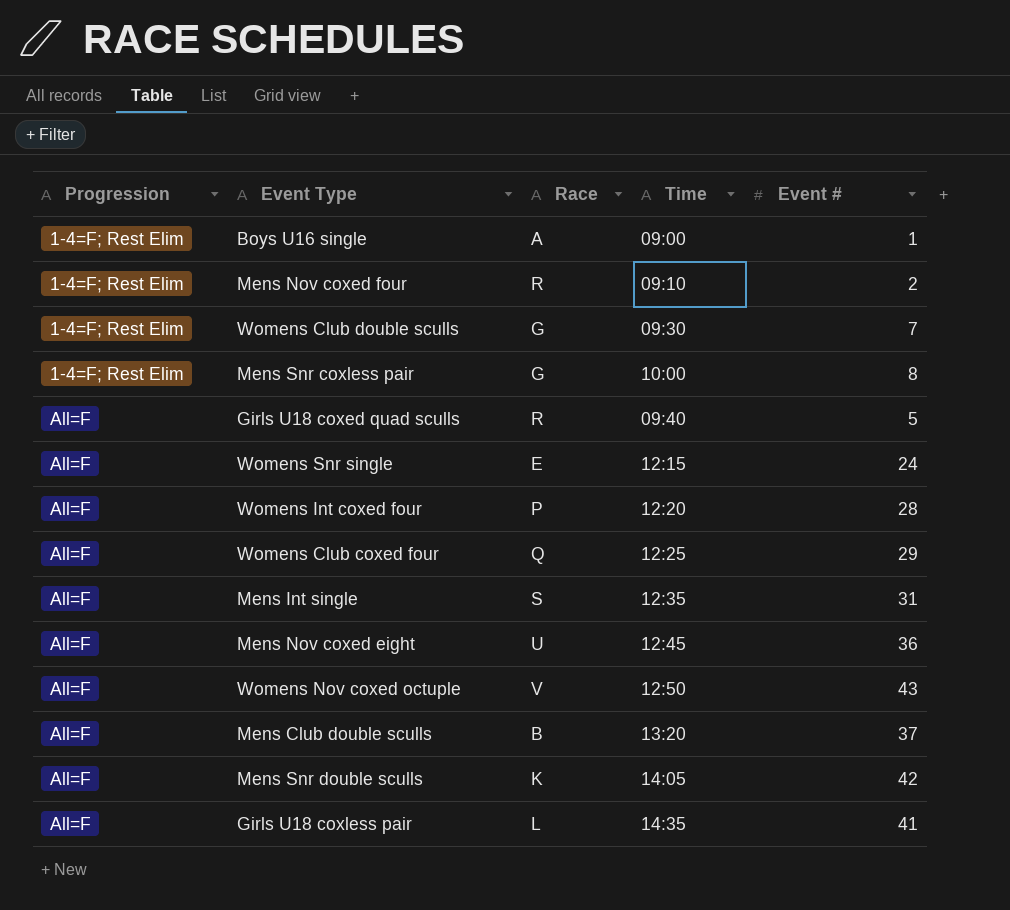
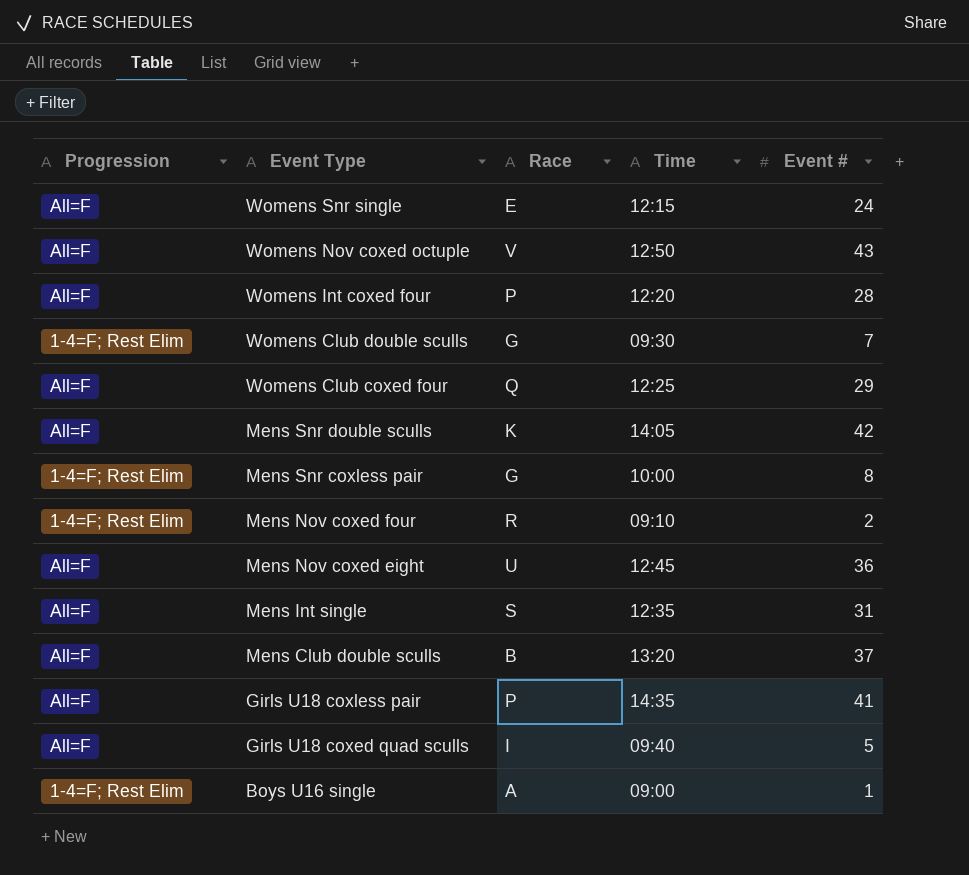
row order: Progression ascending -> Event Type descending
Girls U18 coxless pair | Race: L -> P
Girls U18 coxed quad sculls | Race: R -> I

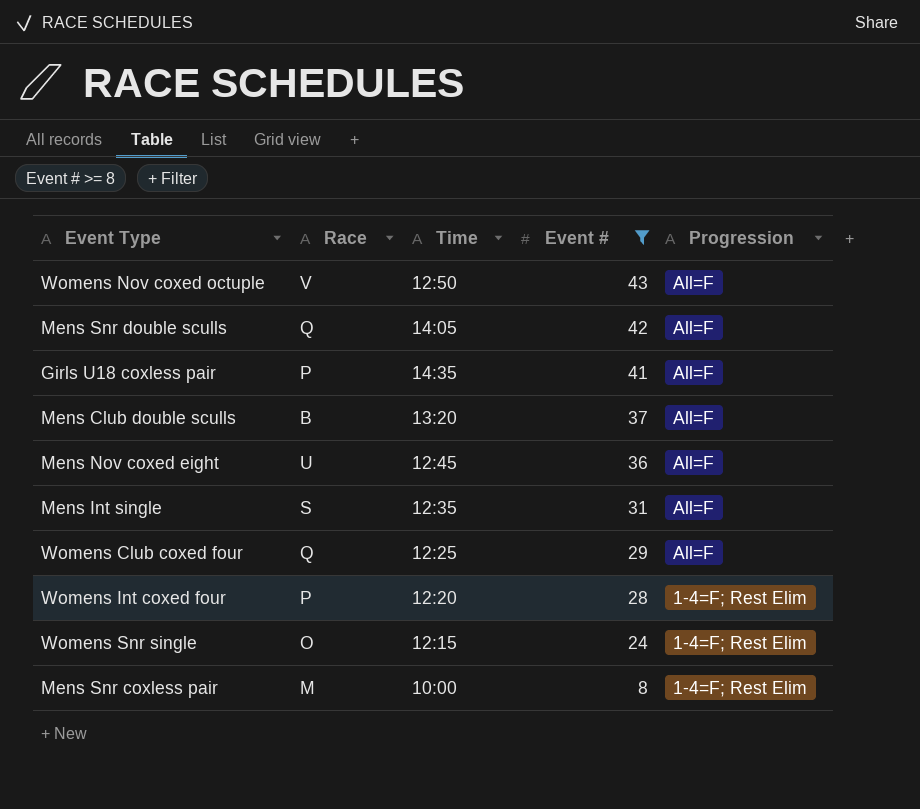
filter: none -> Event # >= 8
row order: Event Type descending -> Event # descending
column Progression | position: 1 -> 5
Mens Snr double sculls | Race: K -> Q
Womens Int coxed four | Progression: All=F -> 1-4=F; Rest Elim
Womens Snr single | Race: E -> O
Womens Snr single | Progression: All=F -> 1-4=F; Rest Elim
Mens Snr coxless pair | Race: G -> M

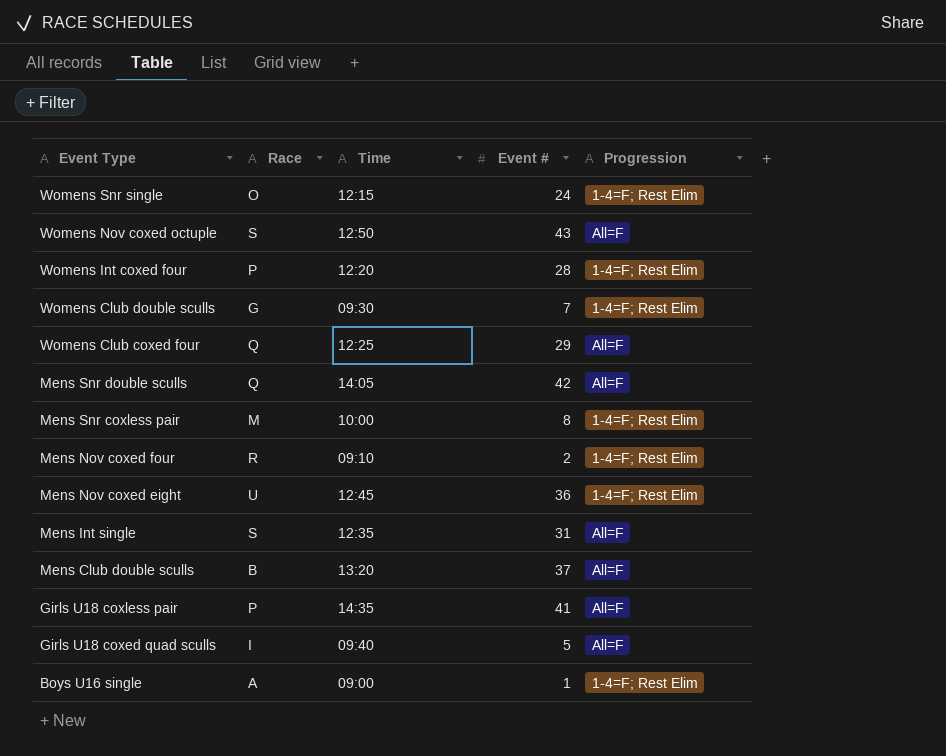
filter: Event # >= 8 -> none
row order: Event # descending -> Event Type descending
Womens Nov coxed octuple | Race: V -> S
Mens Nov coxed eight | Progression: All=F -> 1-4=F; Rest Elim

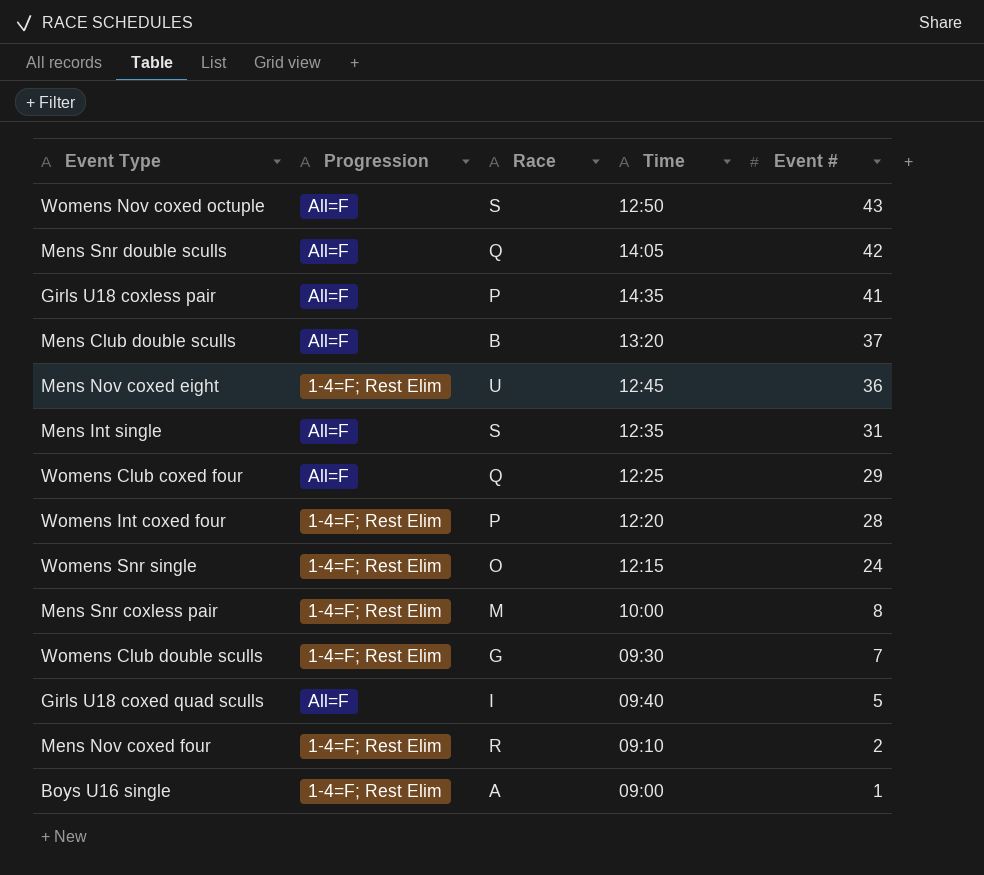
row order: Event Type descending -> Event # descending
column Progression | position: 5 -> 2

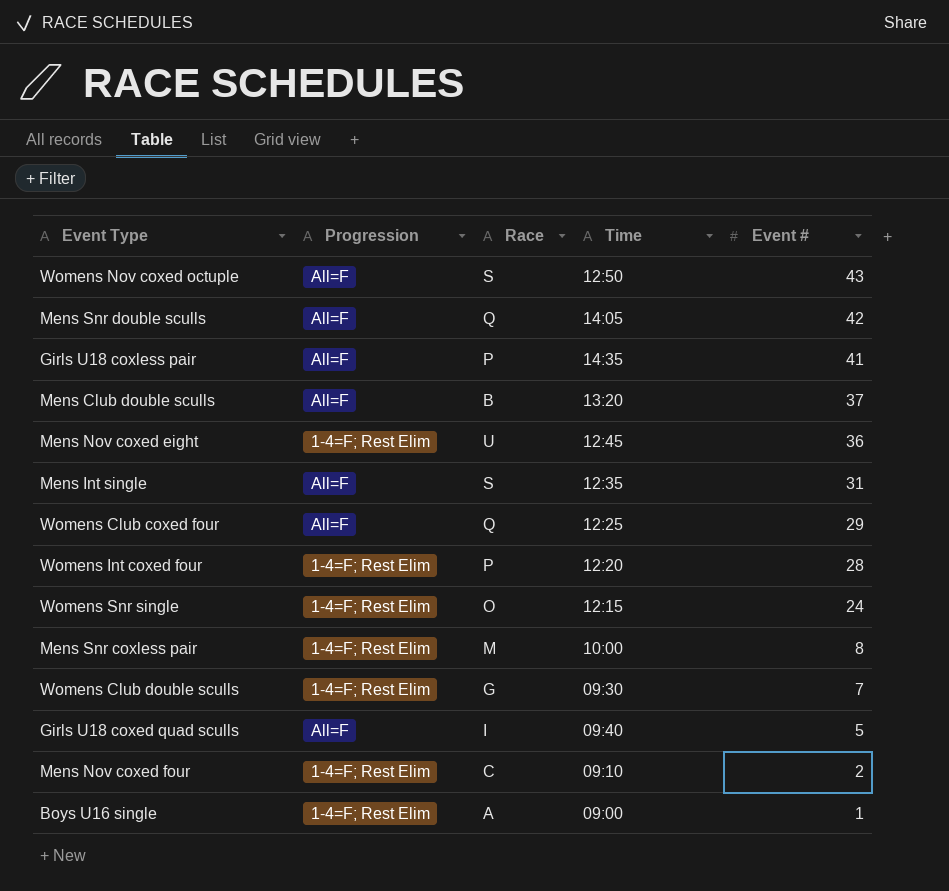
Mens Nov coxed four | Race: R -> C

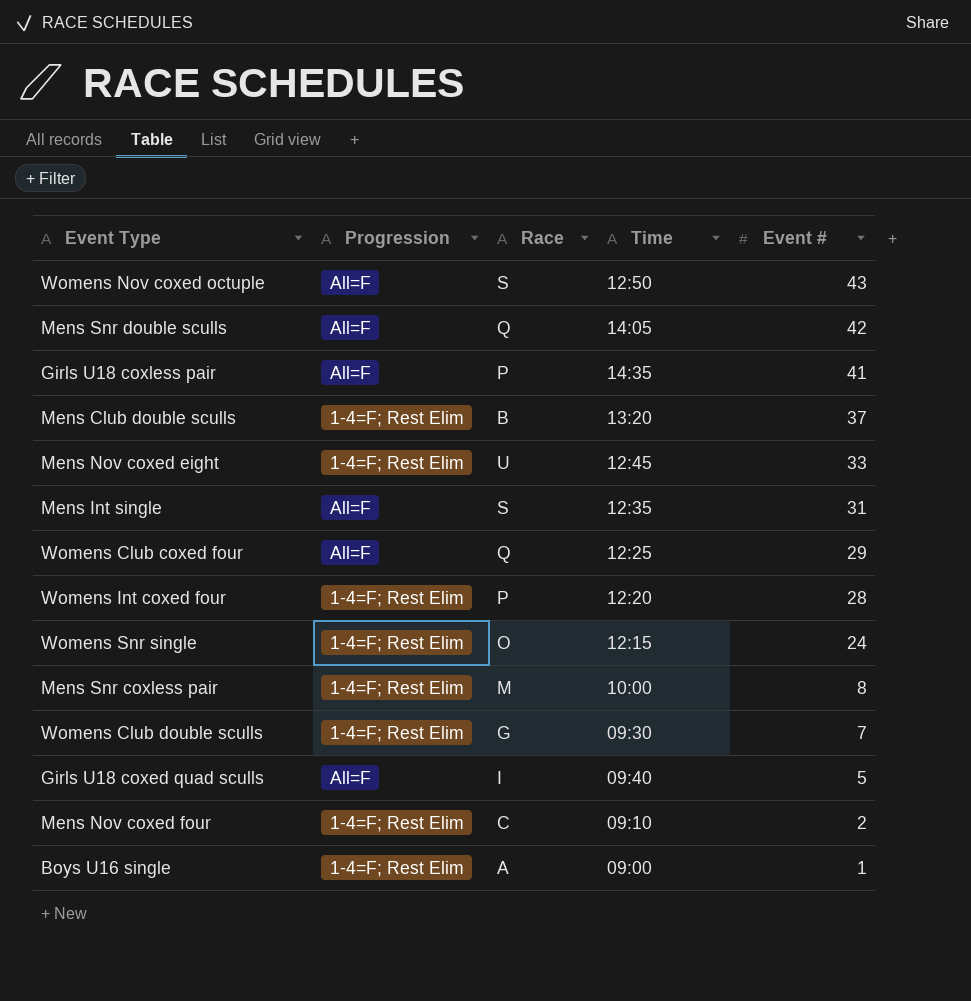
Mens Club double sculls | Progression: All=F -> 1-4=F; Rest Elim
Mens Nov coxed eight | Event #: 36 -> 33

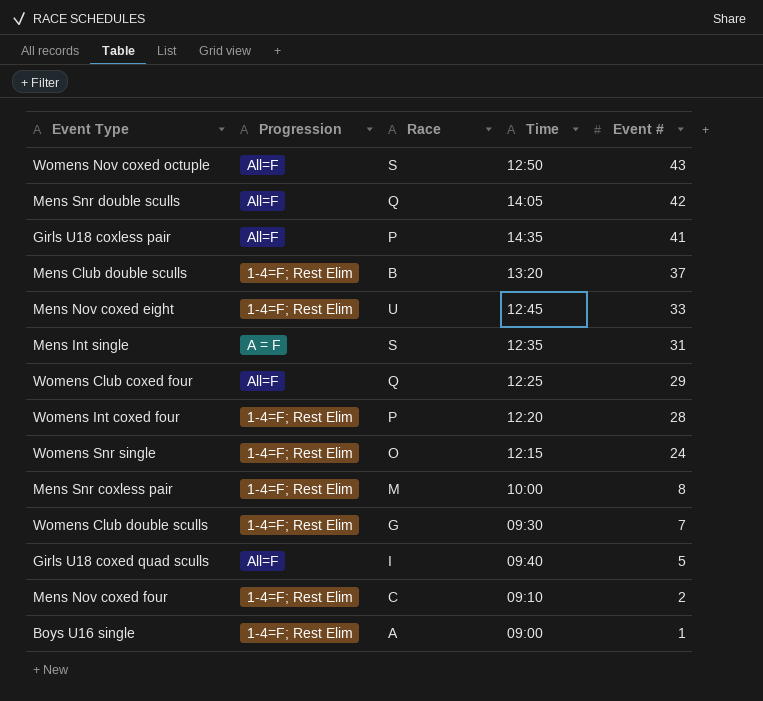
Mens Int single | Progression: All=F -> A = F

